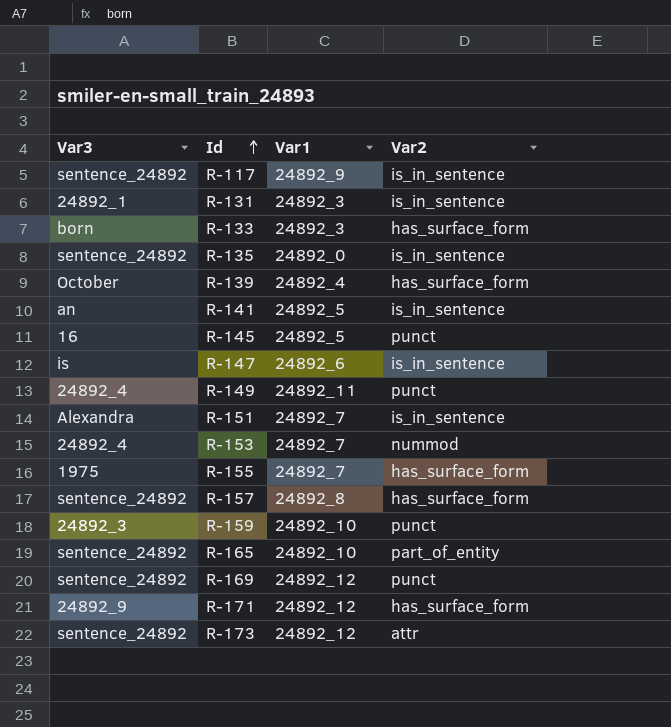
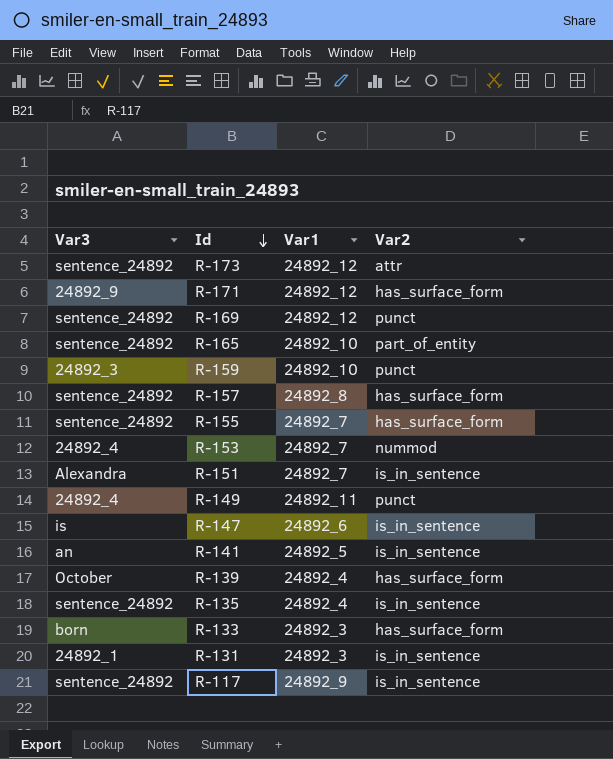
row order: Id ascending -> Id descending
row R-145: 16 | 24892_5 | punct -> none
R-155 | Var3: 1975 -> sentence_24892
R-135 | Var1: 24892_0 -> 24892_4

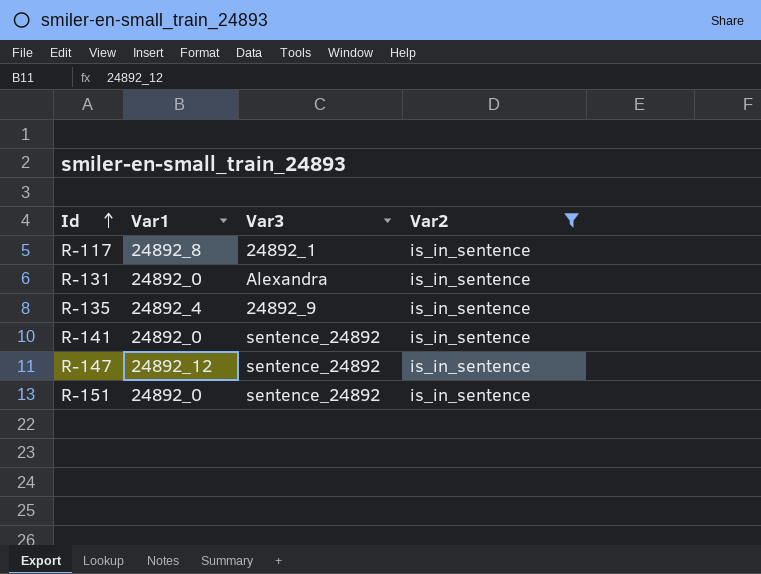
filter: none -> Var2 = is_in_sentence
row order: Id descending -> Id ascending
column Var3 | position: 1 -> 3
R-117 | Var1: 24892_9 -> 24892_8
R-117 | Var3: sentence_24892 -> 24892_1
R-131 | Var1: 24892_3 -> 24892_0
R-131 | Var3: 24892_1 -> Alexandra
R-135 | Var3: sentence_24892 -> 24892_9
R-141 | Var1: 24892_5 -> 24892_0
R-141 | Var3: an -> sentence_24892
R-147 | Var1: 24892_6 -> 24892_12
R-147 | Var3: is -> sentence_24892
R-151 | Var1: 24892_7 -> 24892_0
R-151 | Var3: Alexandra -> sentence_24892

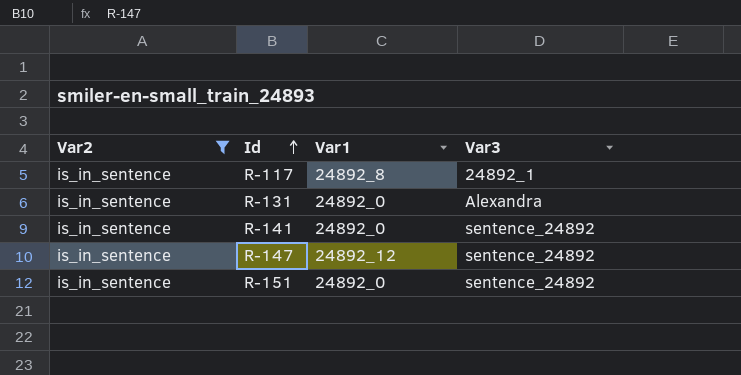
column Var2 | position: 4 -> 1
row R-135: 24892_4 | 24892_9 | is_in_sentence -> none

